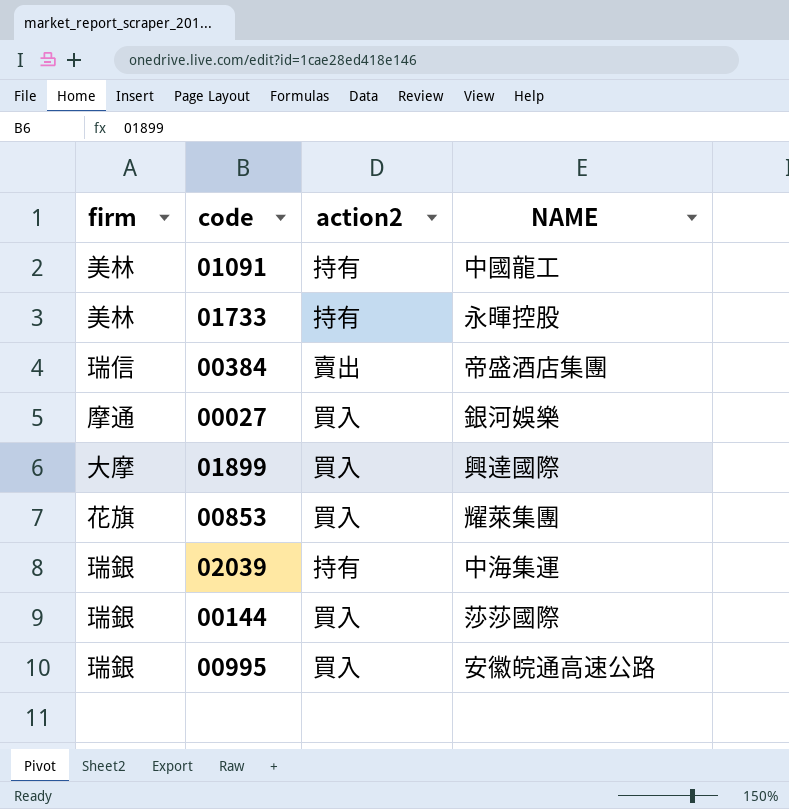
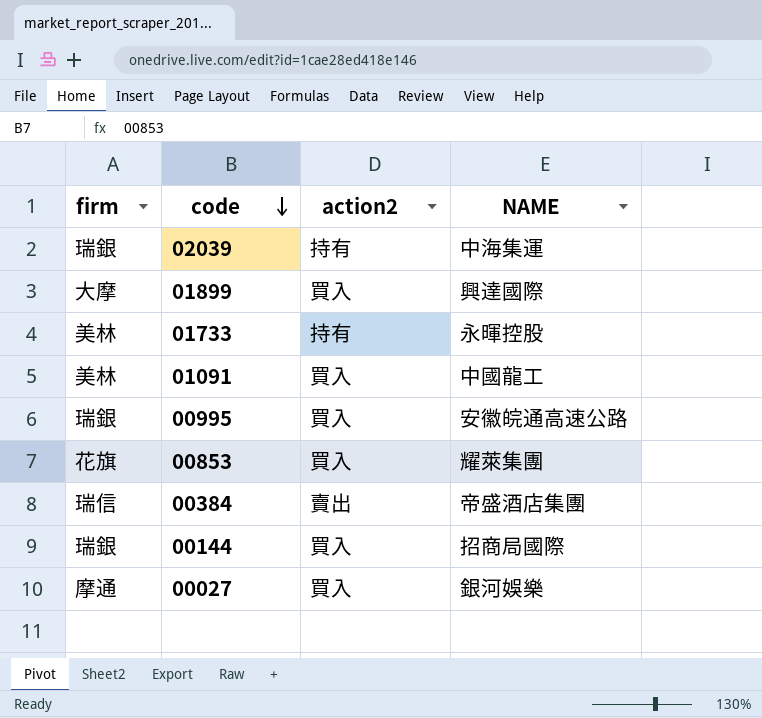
row order: none -> code descending
01091 | action2: 持有 -> 買入
00144 | NAME: 莎莎國際 -> 招商局國際

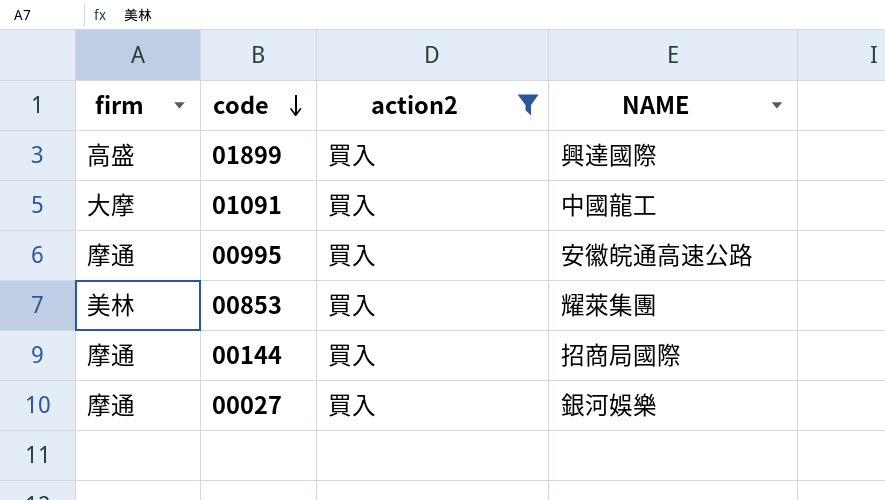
filter: none -> action2 = 買入
01899 | firm: 大摩 -> 高盛
01091 | firm: 美林 -> 大摩
00995 | firm: 瑞銀 -> 摩通
00853 | firm: 花旗 -> 美林
00144 | firm: 瑞銀 -> 摩通

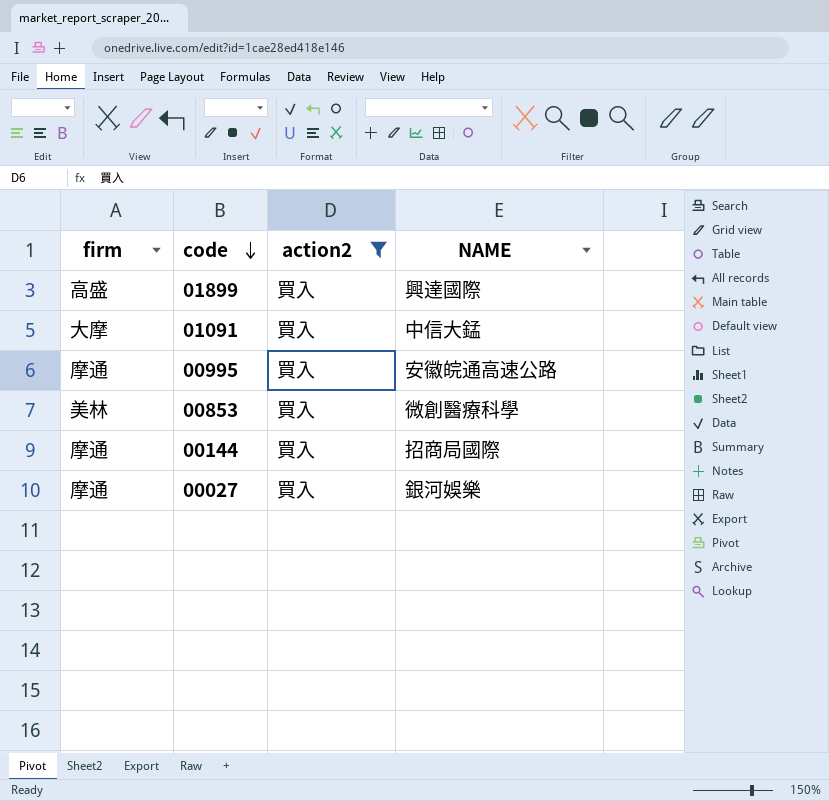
01091 | NAME: 中國龍工 -> 中信大錳
00853 | NAME: 耀萊集團 -> 微創醫療科學

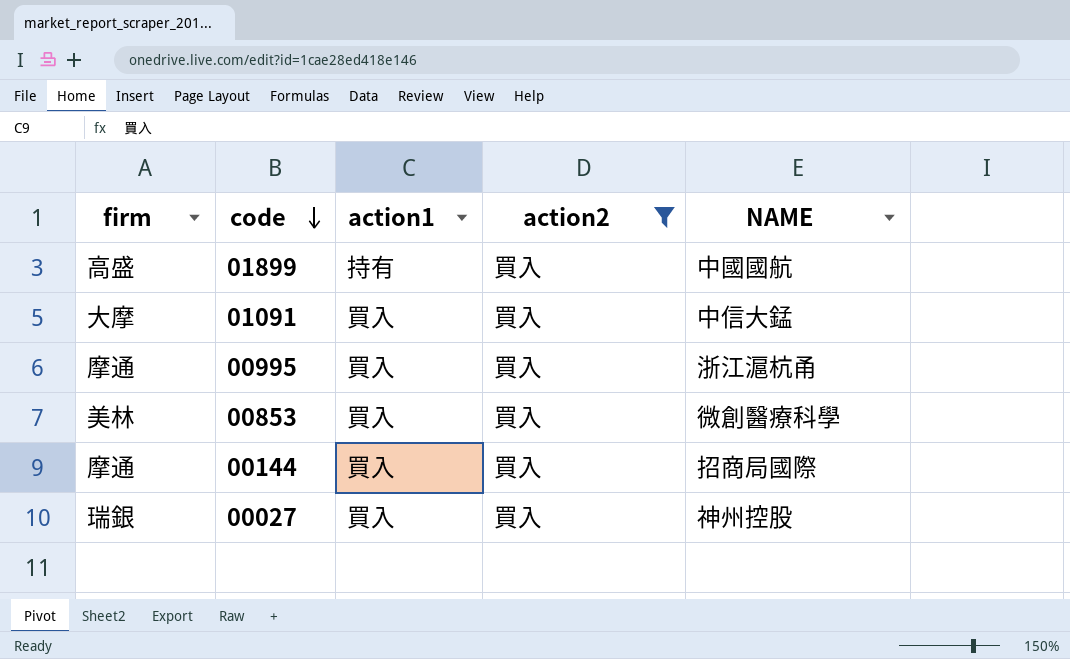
column action1 | position: none -> 3
01899 | NAME: 興達國際 -> 中國國航
00995 | NAME: 安徽皖通高速公路 -> 浙江滬杭甬
00027 | firm: 摩通 -> 瑞銀
00027 | NAME: 銀河娛樂 -> 神州控股

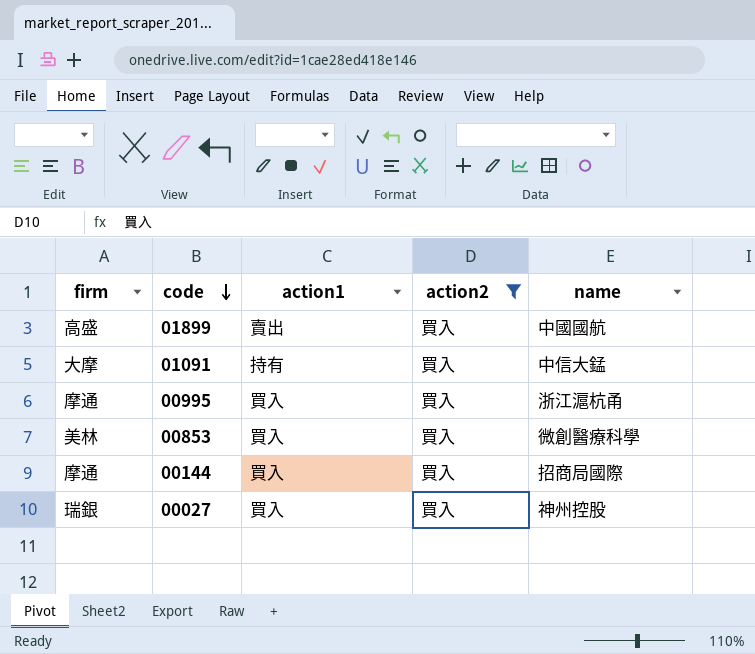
column name: NAME -> name
01899 | action1: 持有 -> 賣出
01091 | action1: 買入 -> 持有

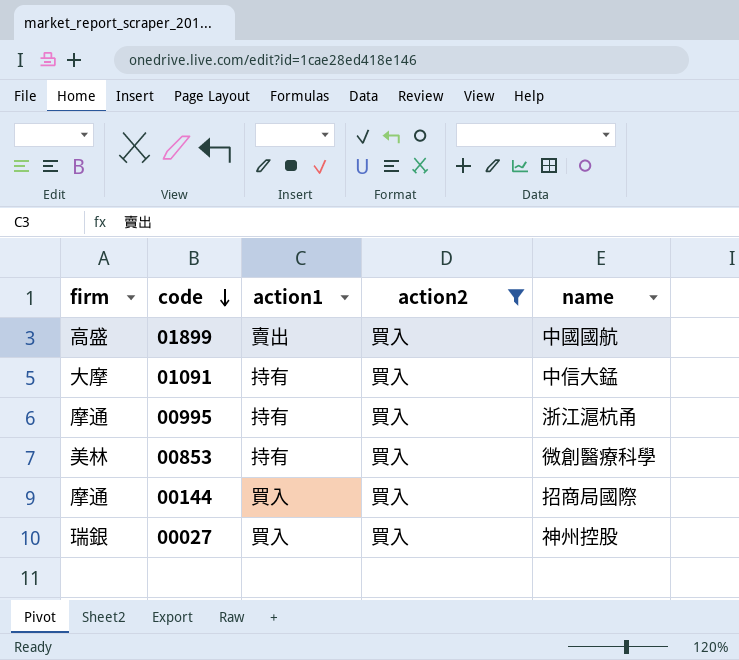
00995 | action1: 買入 -> 持有
00853 | action1: 買入 -> 持有

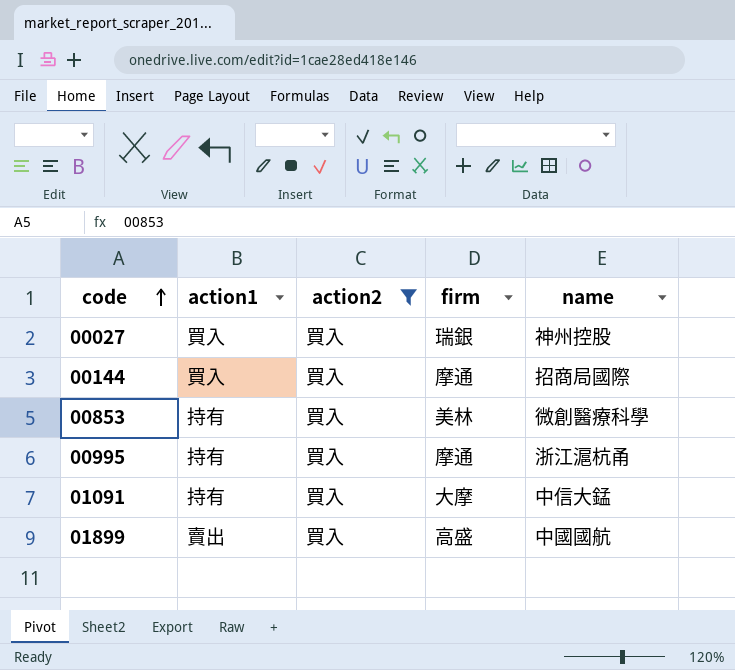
row order: code descending -> code ascending
column firm | position: 1 -> 4

